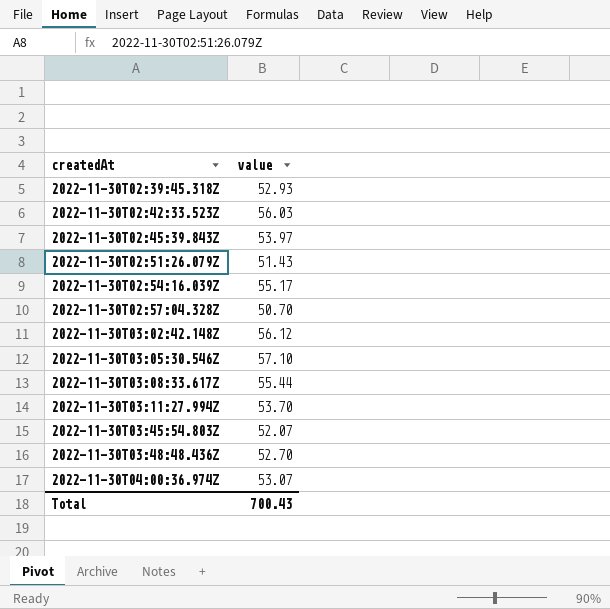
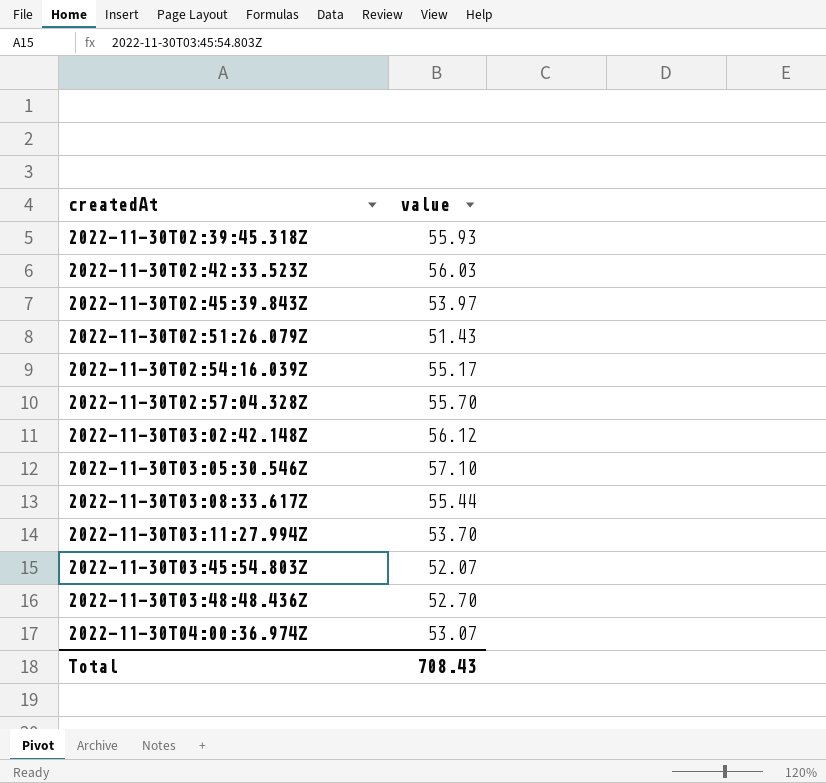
2022-11-30T02:39:45.318Z | value: 52.93 -> 55.93
2022-11-30T02:57:04.328Z | value: 50.70 -> 55.70
Total | value: 700.43 -> 708.43

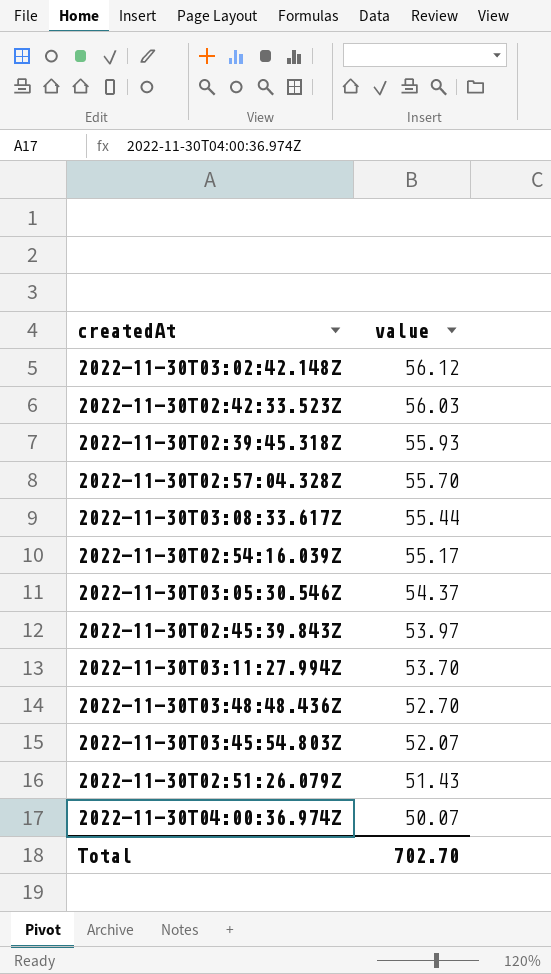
row order: createdAt ascending -> value descending
2022-11-30T03:05:30.546Z | value: 57.10 -> 54.37
2022-11-30T04:00:36.974Z | value: 53.07 -> 50.07
Total | value: 708.43 -> 702.70

